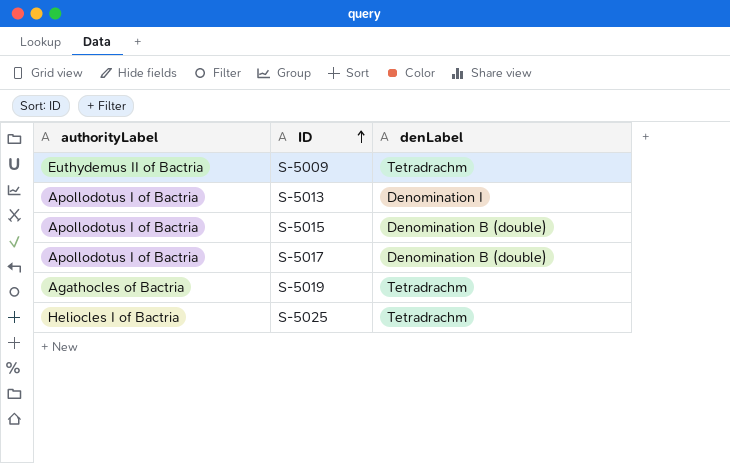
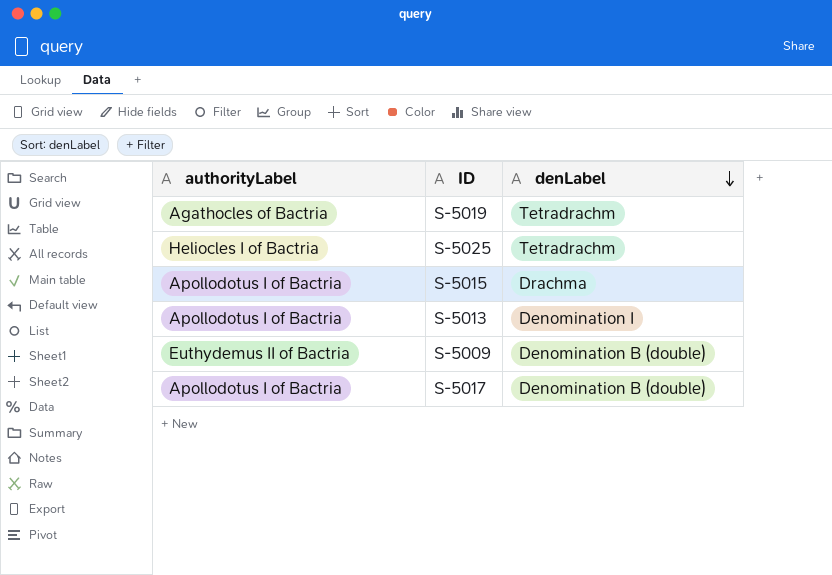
row order: ID ascending -> denLabel descending
S-5015 | denLabel: Denomination B (double) -> Drachma
S-5009 | denLabel: Tetradrachm -> Denomination B (double)

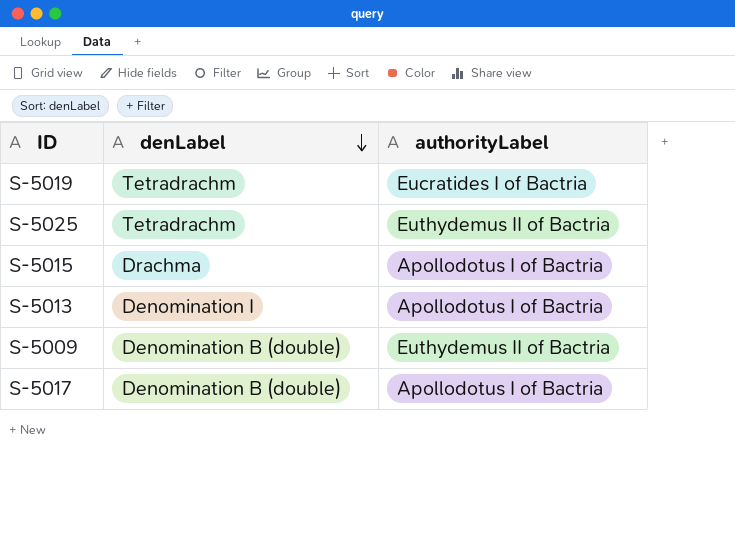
column authorityLabel | position: 1 -> 3
S-5019 | authorityLabel: Agathocles of Bactria -> Eucratides I of Bactria
S-5025 | authorityLabel: Heliocles I of Bactria -> Euthydemus II of Bactria

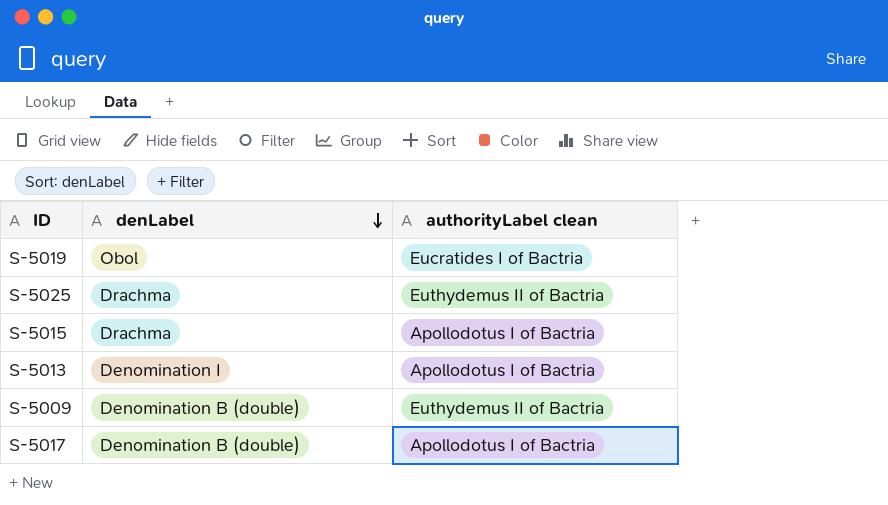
column name: authorityLabel -> authorityLabel clean
S-5019 | denLabel: Tetradrachm -> Obol
S-5025 | denLabel: Tetradrachm -> Drachma

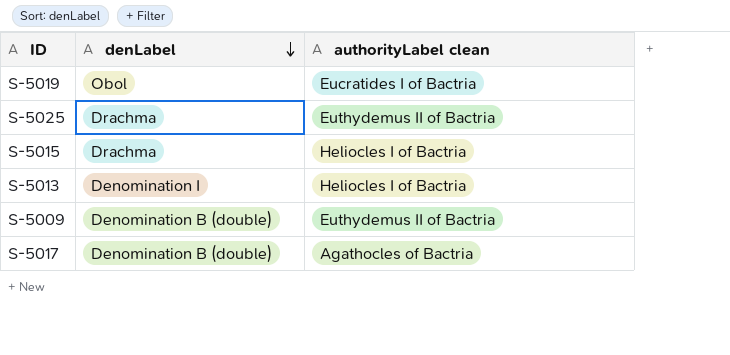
S-5015 | authorityLabel clean: Apollodotus I of Bactria -> Heliocles I of Bactria
S-5013 | authorityLabel clean: Apollodotus I of Bactria -> Heliocles I of Bactria
S-5017 | authorityLabel clean: Apollodotus I of Bactria -> Agathocles of Bactria

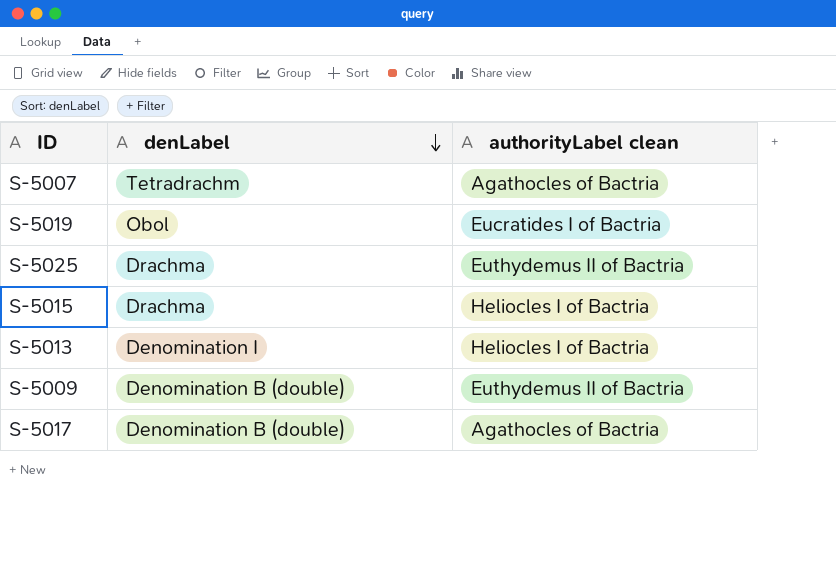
row S-5007: none -> Tetradrachm | Agathocles of Bactria

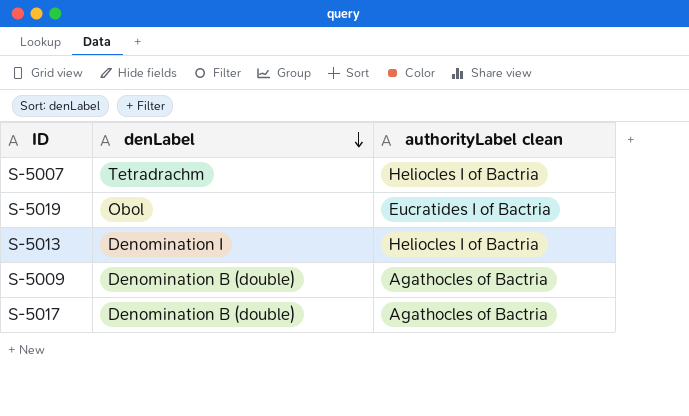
row S-5025: Drachma | Euthydemus II of Bactria -> none
row S-5015: Drachma | Heliocles I of Bactria -> none
S-5007 | authorityLabel clean: Agathocles of Bactria -> Heliocles I of Bactria
S-5009 | authorityLabel clean: Euthydemus II of Bactria -> Agathocles of Bactria

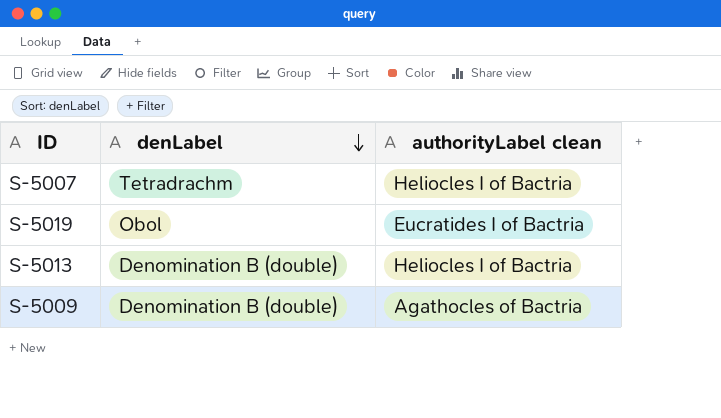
row S-5017: Denomination B (double) | Agathocles of Bactria -> none
S-5013 | denLabel: Denomination I -> Denomination B (double)

